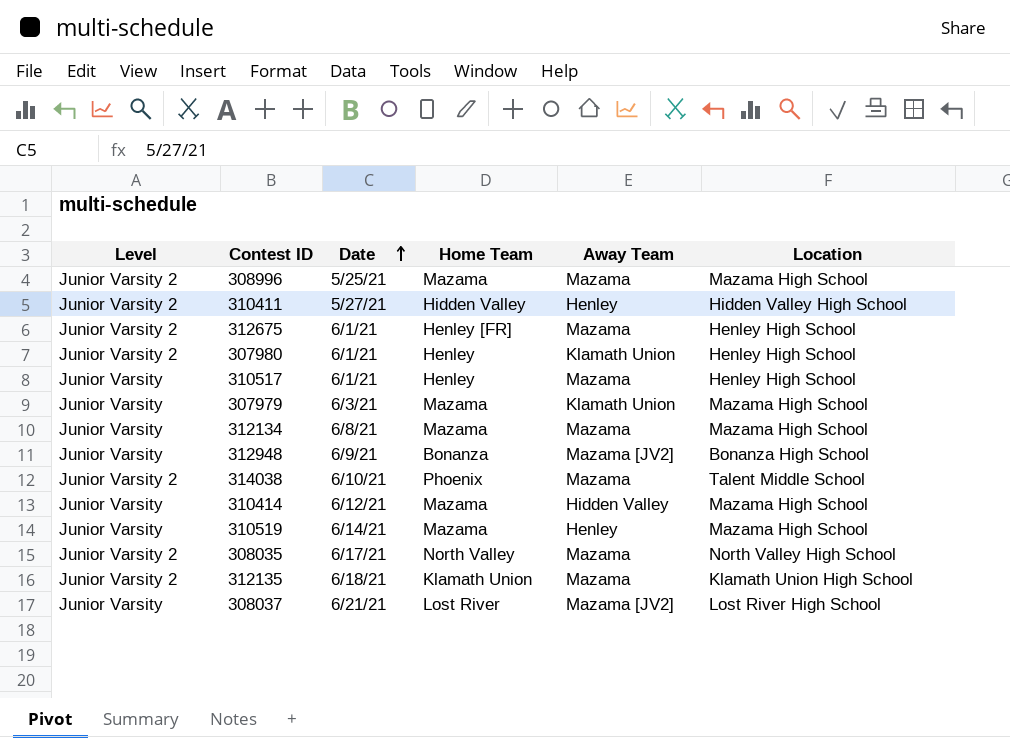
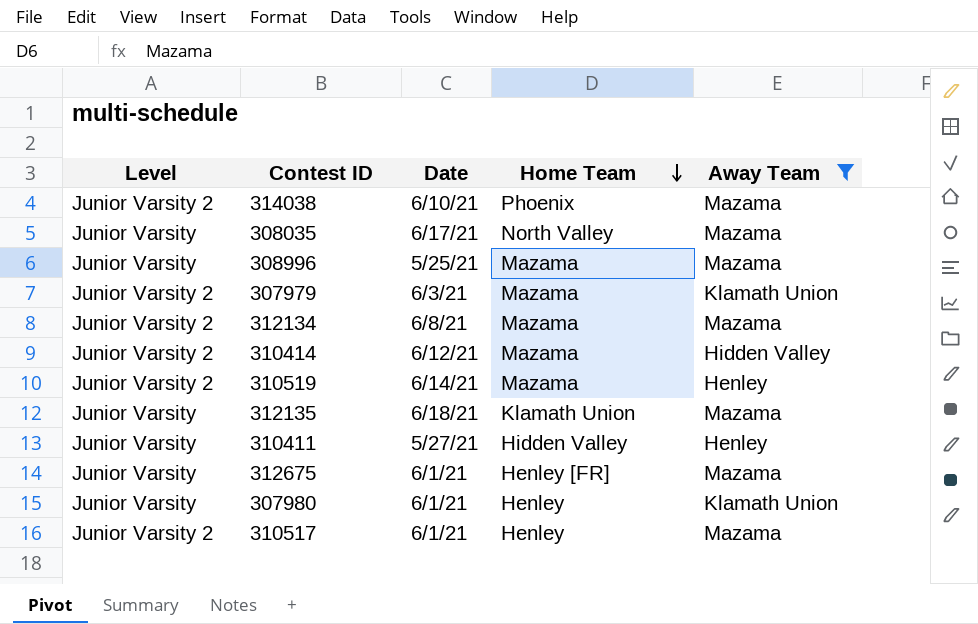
filter: none -> Away Team != Mazama [JV2]
row order: Date ascending -> Home Team descending
column Location | position: 6 -> none
308035 | Level: Junior Varsity 2 -> Junior Varsity
308996 | Level: Junior Varsity 2 -> Junior Varsity
307979 | Level: Junior Varsity -> Junior Varsity 2
312134 | Level: Junior Varsity -> Junior Varsity 2
310414 | Level: Junior Varsity -> Junior Varsity 2
310519 | Level: Junior Varsity -> Junior Varsity 2
312135 | Level: Junior Varsity 2 -> Junior Varsity
310411 | Level: Junior Varsity 2 -> Junior Varsity
312675 | Level: Junior Varsity 2 -> Junior Varsity
307980 | Level: Junior Varsity 2 -> Junior Varsity
310517 | Level: Junior Varsity -> Junior Varsity 2

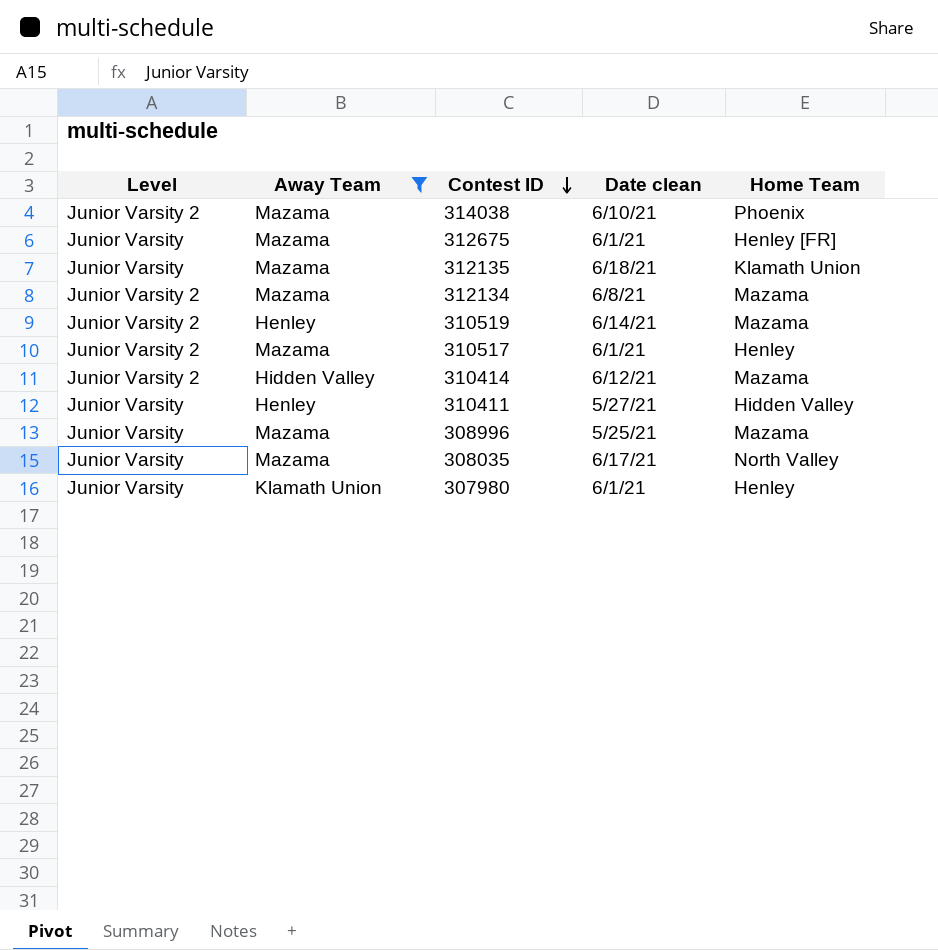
row order: Home Team descending -> Contest ID descending
column Away Team | position: 5 -> 2
column name: Date -> Date clean
row 307979: Junior Varsity 2 | 6/3/21 | Mazama | Klamath Union -> none

